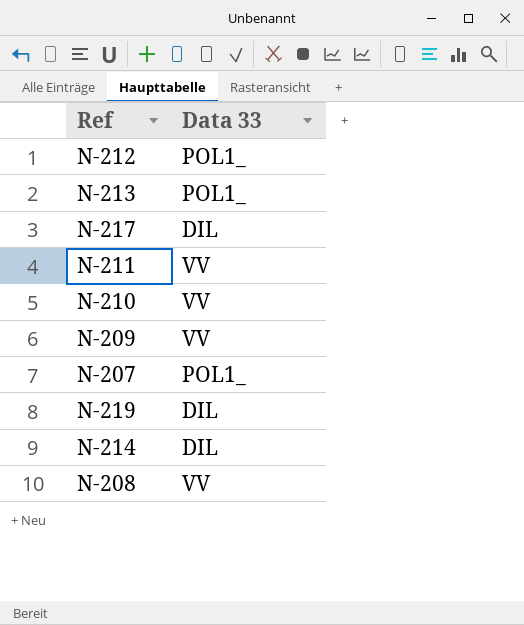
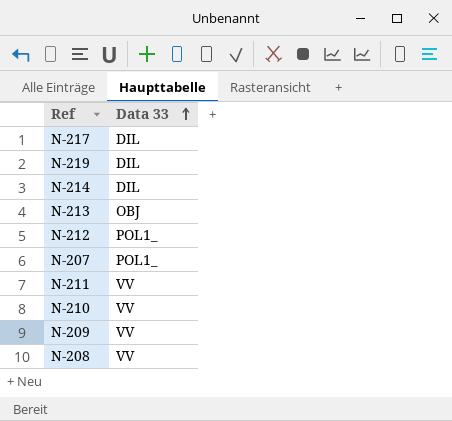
row order: none -> Data 33 ascending
N-213 | Data 33: POL1_ -> OBJ

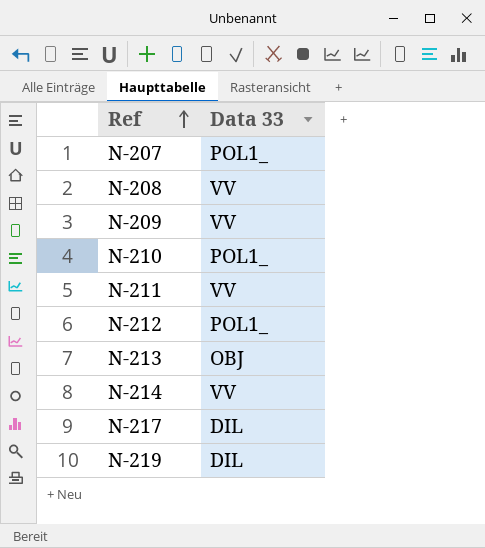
row order: Data 33 ascending -> Ref ascending
N-210 | Data 33: VV -> POL1_
N-214 | Data 33: DIL -> VV

